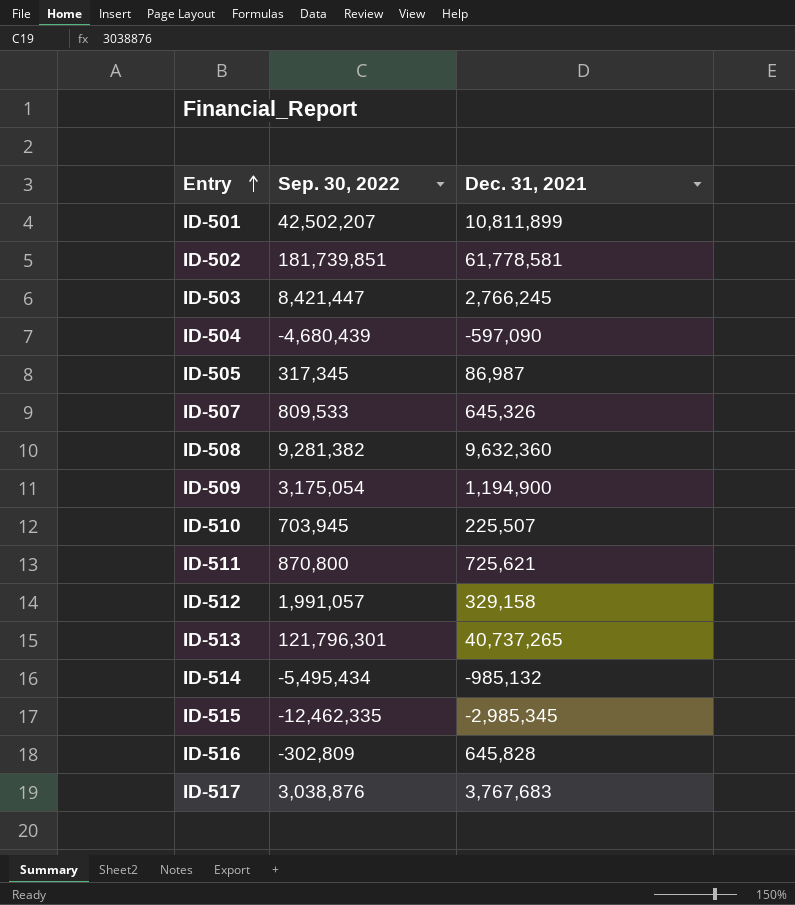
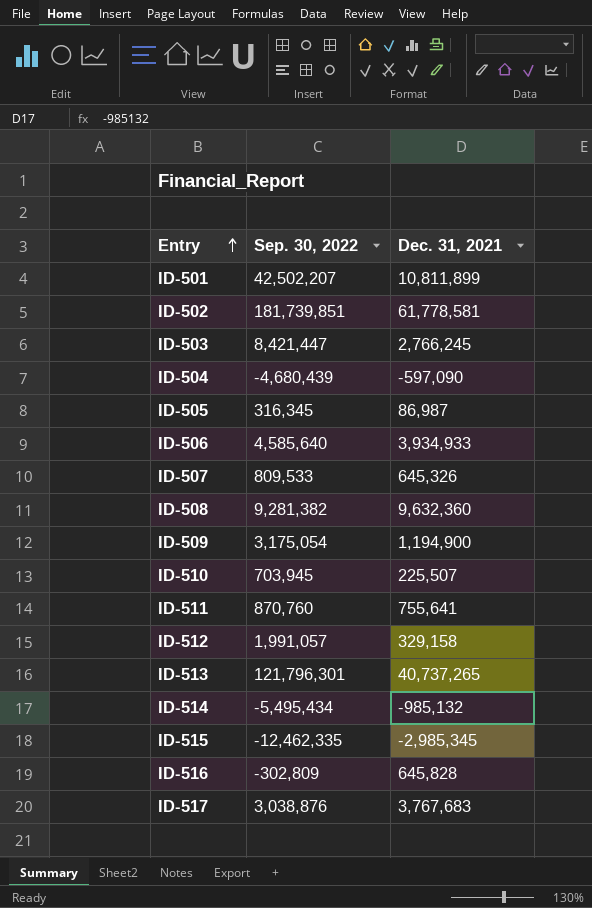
ID-505 | Sep. 30, 2022: 317,345 -> 316,345
row ID-506: none -> 4,585,640 | 3,934,933
ID-511 | Sep. 30, 2022: 870,800 -> 870,760
ID-511 | Dec. 31, 2021: 725,621 -> 755,641

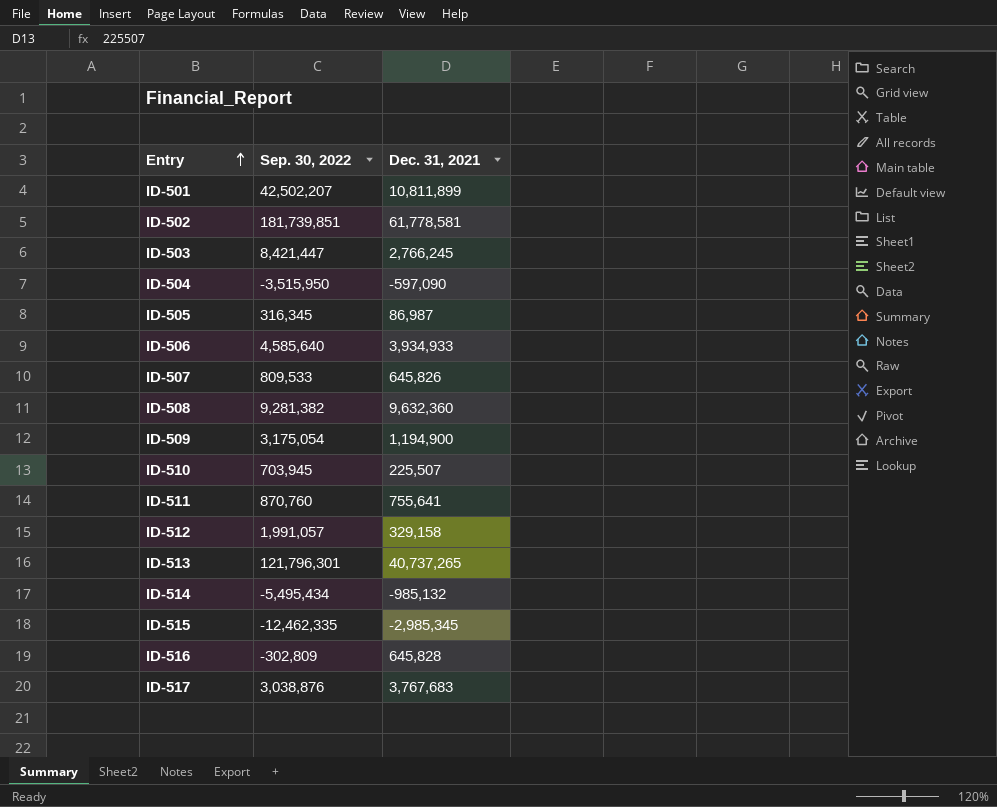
ID-504 | Sep. 30, 2022: -4,680,439 -> -3,515,950
ID-507 | Dec. 31, 2021: 645,326 -> 645,826

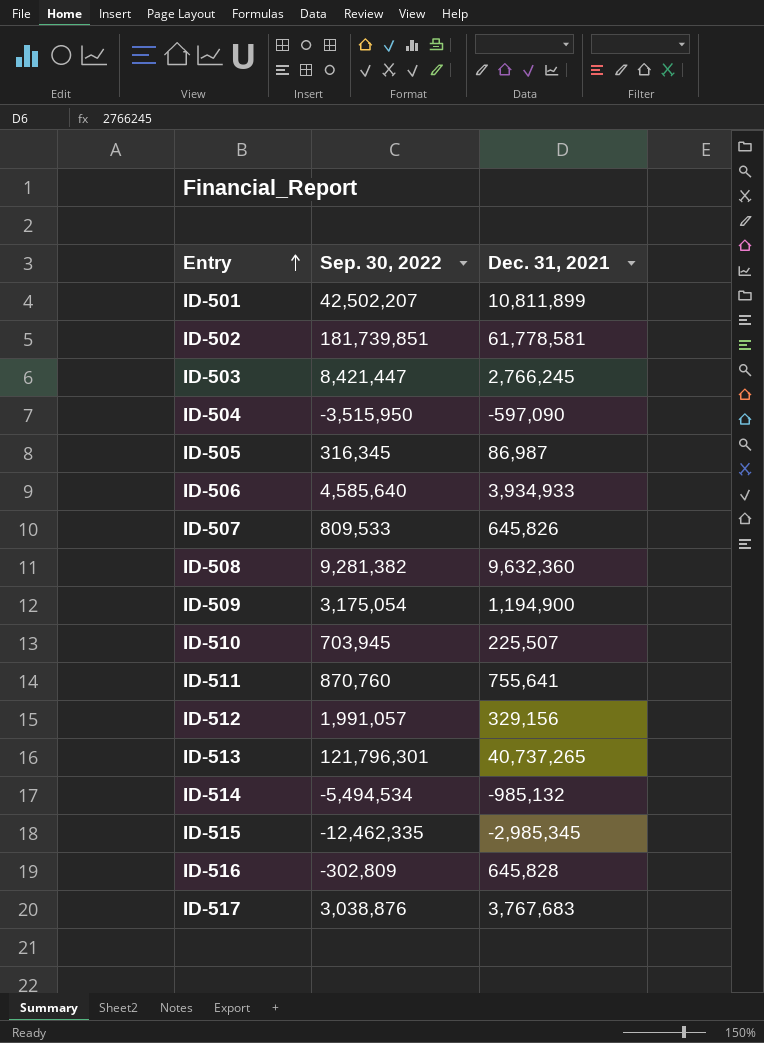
ID-512 | Dec. 31, 2021: 329,158 -> 329,156
ID-514 | Sep. 30, 2022: -5,495,434 -> -5,494,534

